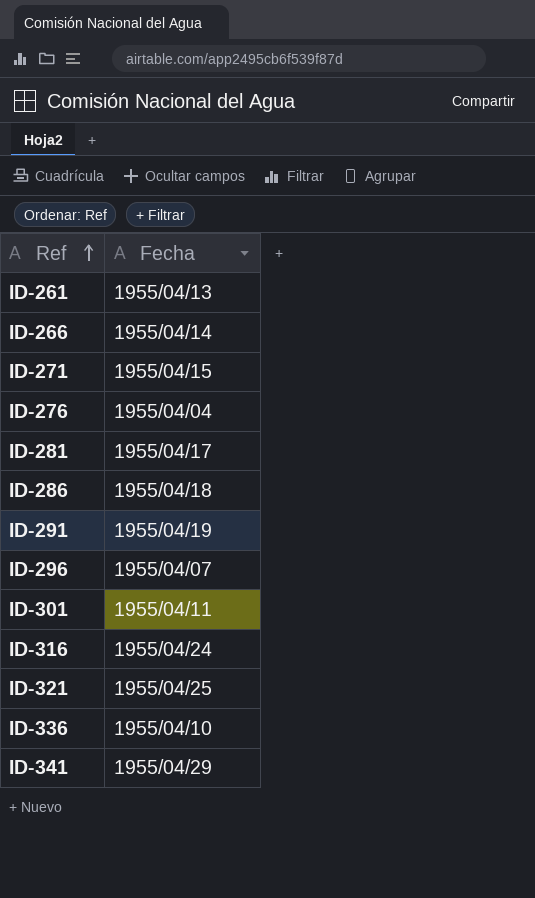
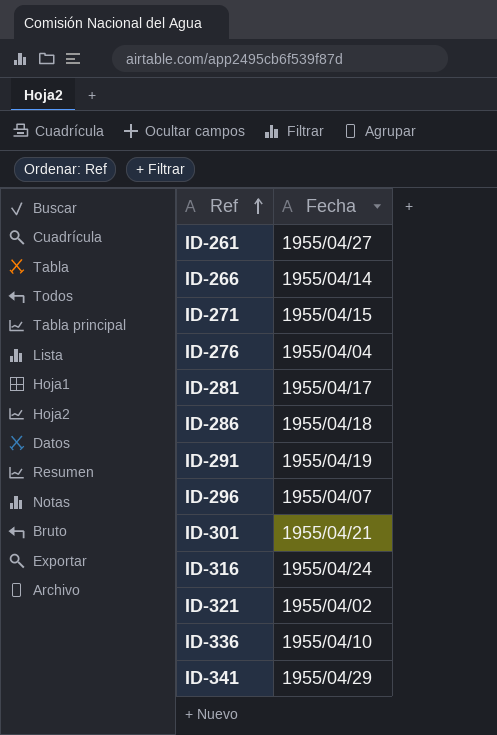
ID-261 | Fecha: 1955/04/13 -> 1955/04/27
ID-301 | Fecha: 1955/04/11 -> 1955/04/21
ID-321 | Fecha: 1955/04/25 -> 1955/04/02

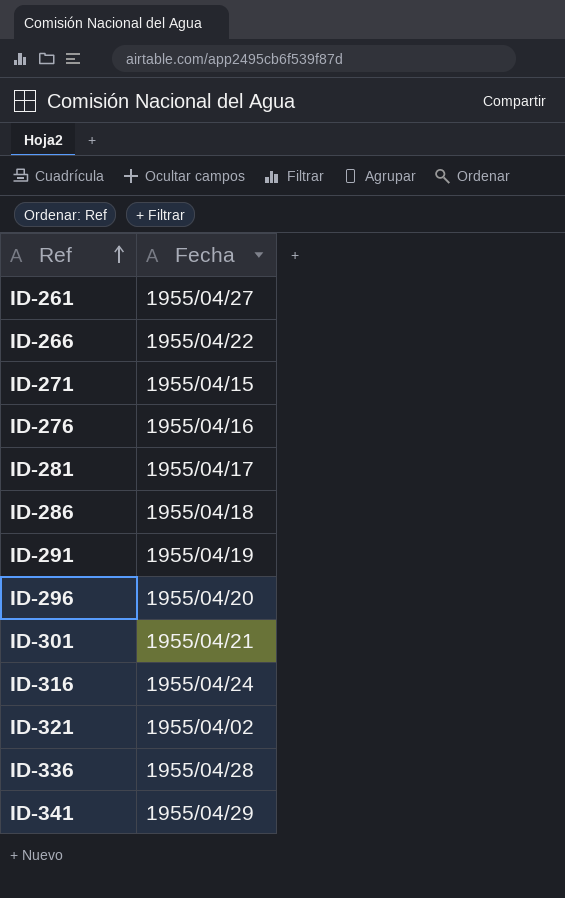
ID-266 | Fecha: 1955/04/14 -> 1955/04/22
ID-276 | Fecha: 1955/04/04 -> 1955/04/16
ID-296 | Fecha: 1955/04/07 -> 1955/04/20
ID-336 | Fecha: 1955/04/10 -> 1955/04/28

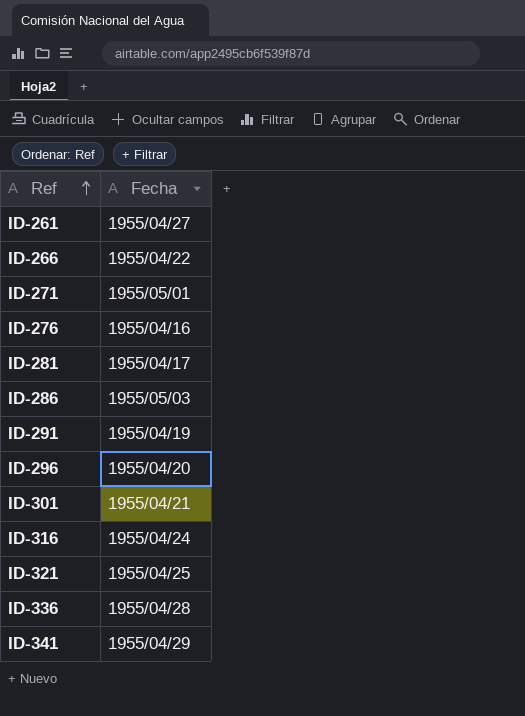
ID-271 | Fecha: 1955/04/15 -> 1955/05/01
ID-286 | Fecha: 1955/04/18 -> 1955/05/03
ID-321 | Fecha: 1955/04/02 -> 1955/04/25

